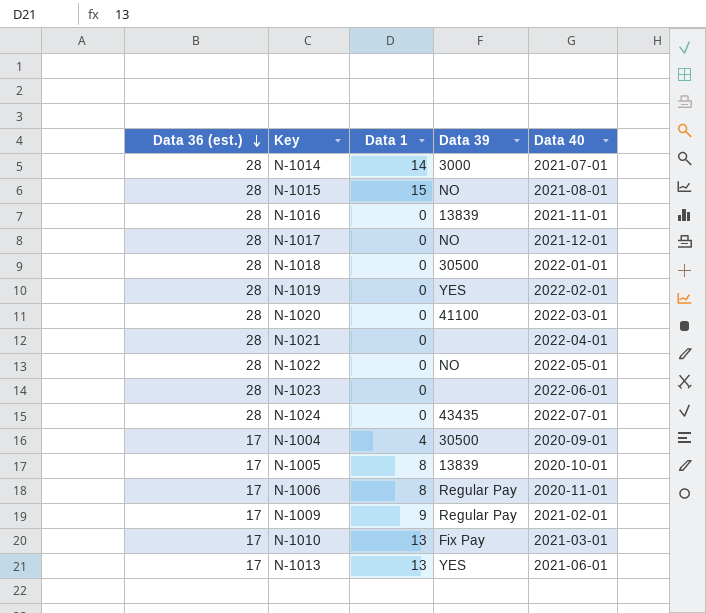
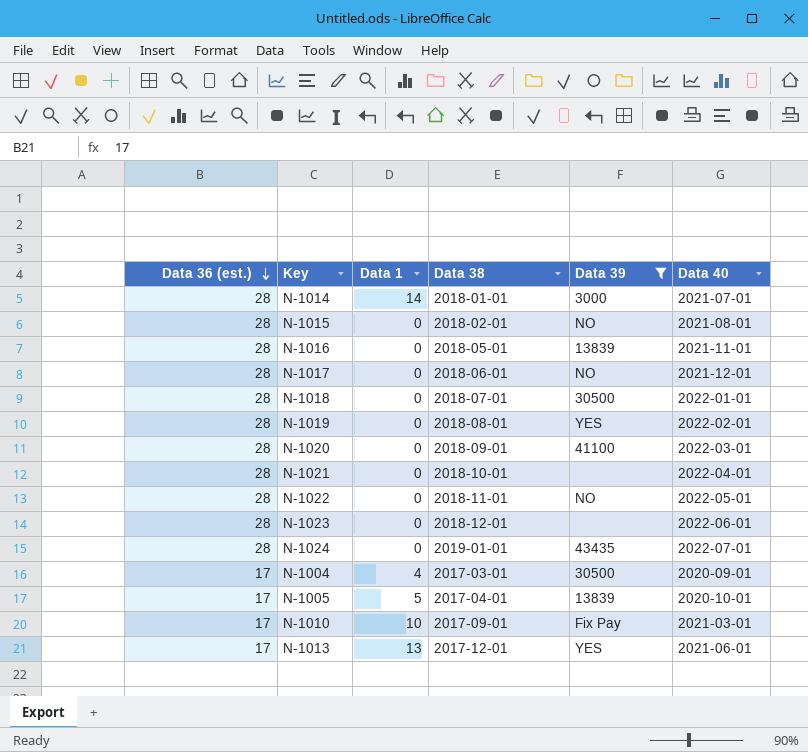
filter: none -> Data 39 != Regular Pay
column Data 38 | position: none -> 4
N-1015 | Data 1: 15 -> 0
N-1005 | Data 1: 8 -> 5
N-1010 | Data 1: 13 -> 10

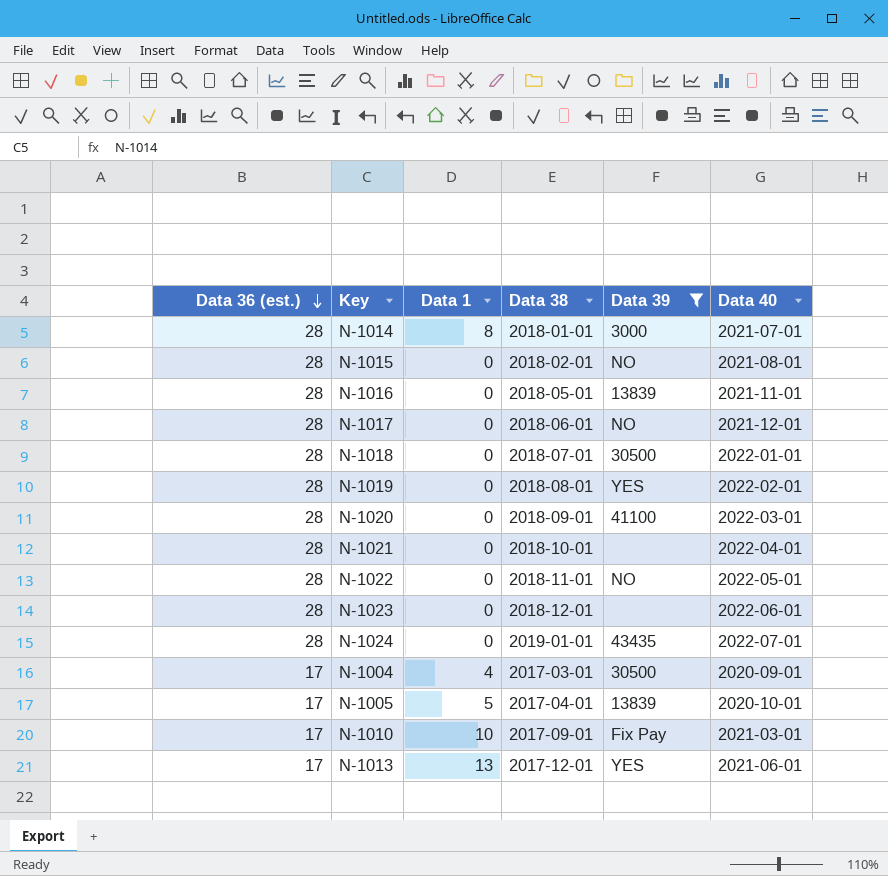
N-1014 | Data 1: 14 -> 8

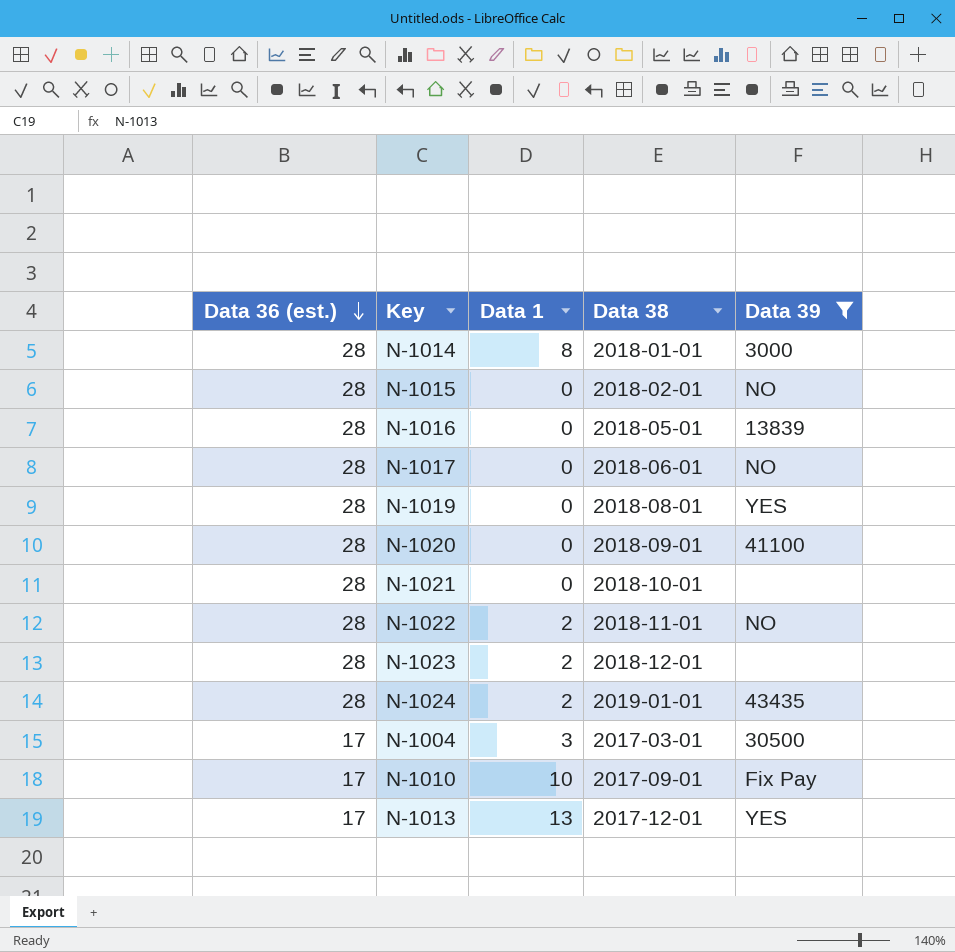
column Data 40 | position: 6 -> none
row N-1018: 28 | 0 | 2018-07-01 | 30500 | 2022-01-01 -> none
row N-1005: 17 | 5 | 2017-04-01 | 13839 | 2020-10-01 -> none
N-1022 | Data 1: 0 -> 2
N-1023 | Data 1: 0 -> 2
N-1024 | Data 1: 0 -> 2
N-1004 | Data 1: 4 -> 3

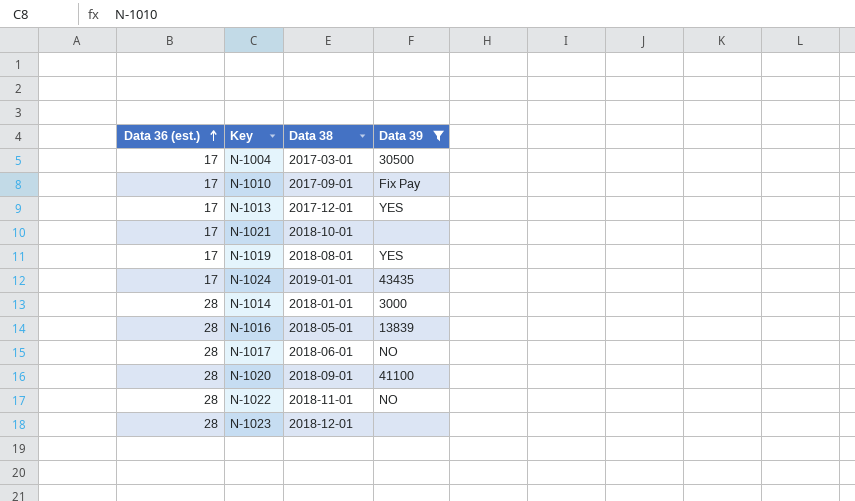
row order: Data 36 (est.) descending -> Data 36 (est.) ascending
column Data 1 | position: 3 -> none
row N-1015: 28 | 0 | 2018-02-01 | NO -> none
N-1021 | Data 36 (est.): 28 -> 17
N-1019 | Data 36 (est.): 28 -> 17
N-1024 | Data 36 (est.): 28 -> 17

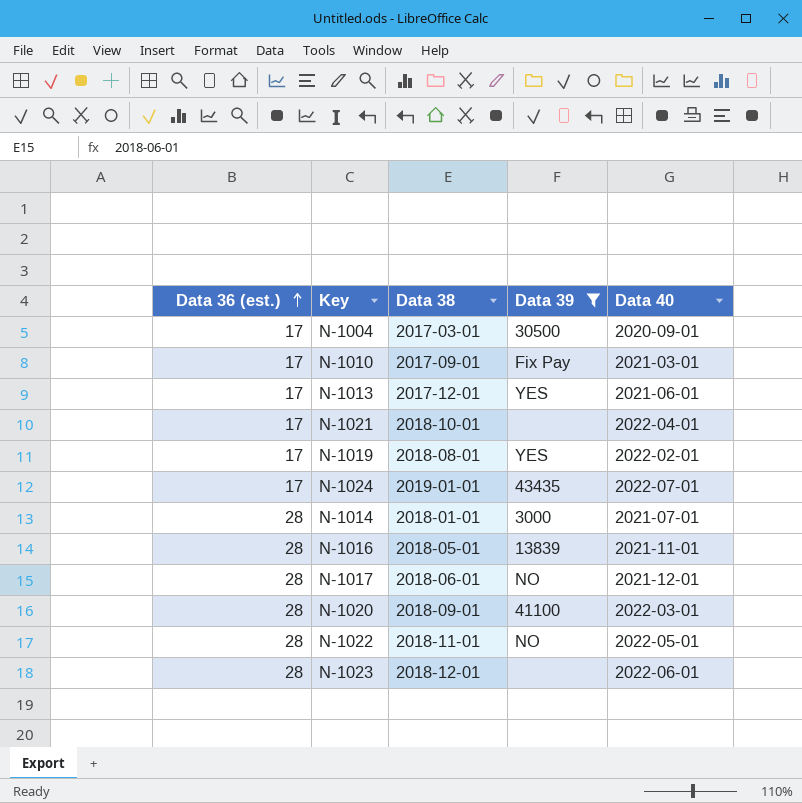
column Data 40 | position: none -> 5

